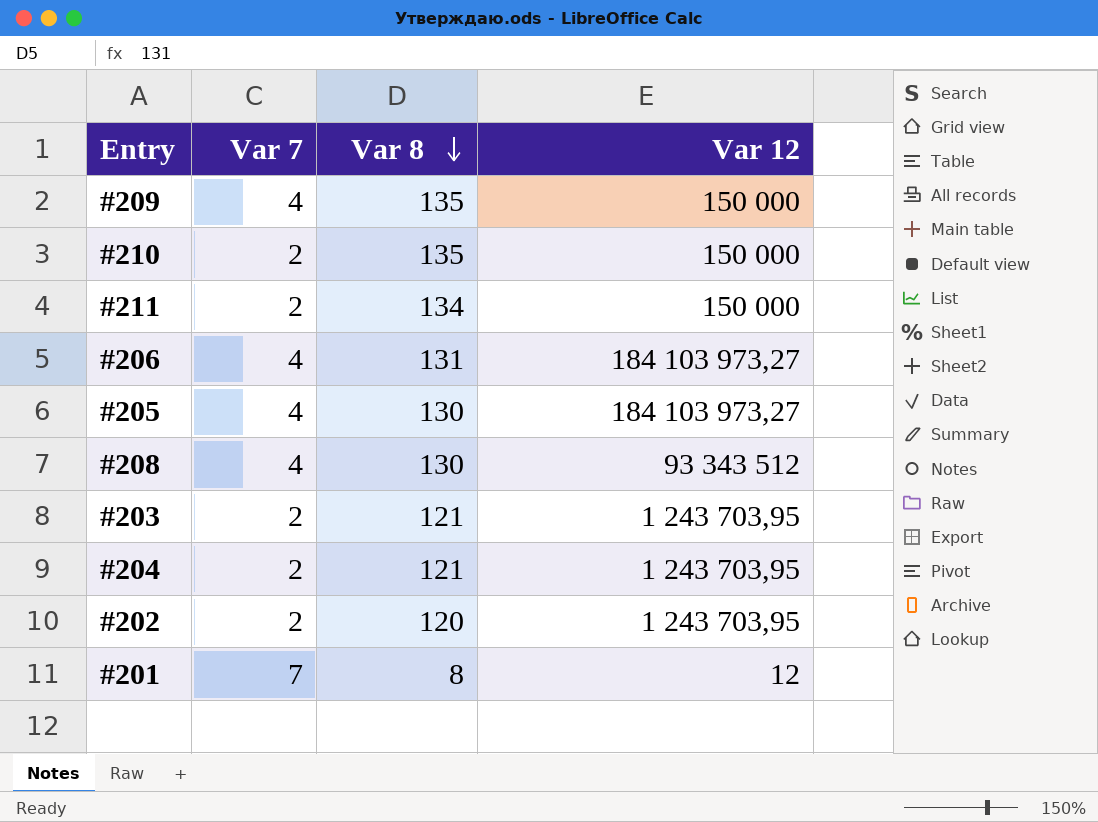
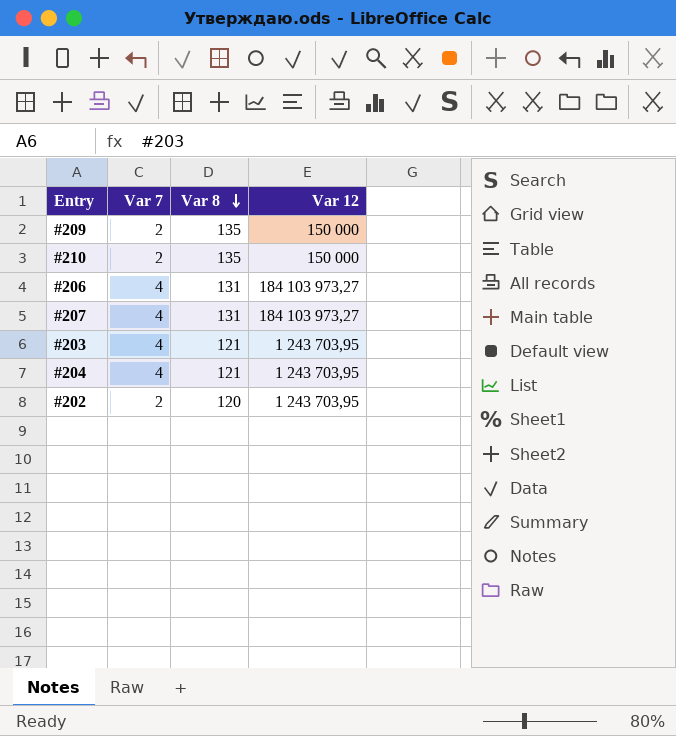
row #211: 2 | 134 | 150 000 -> none
row #205: 4 | 130 | 184 103 973,27 -> none
row #208: 4 | 130 | 93 343 512 -> none
row #201: 7 | 8 | 12 -> none
#209 | Var 7: 4 -> 2
row #207: none -> 4 | 131 | 184 103 973,27
#203 | Var 7: 2 -> 4
#204 | Var 7: 2 -> 4

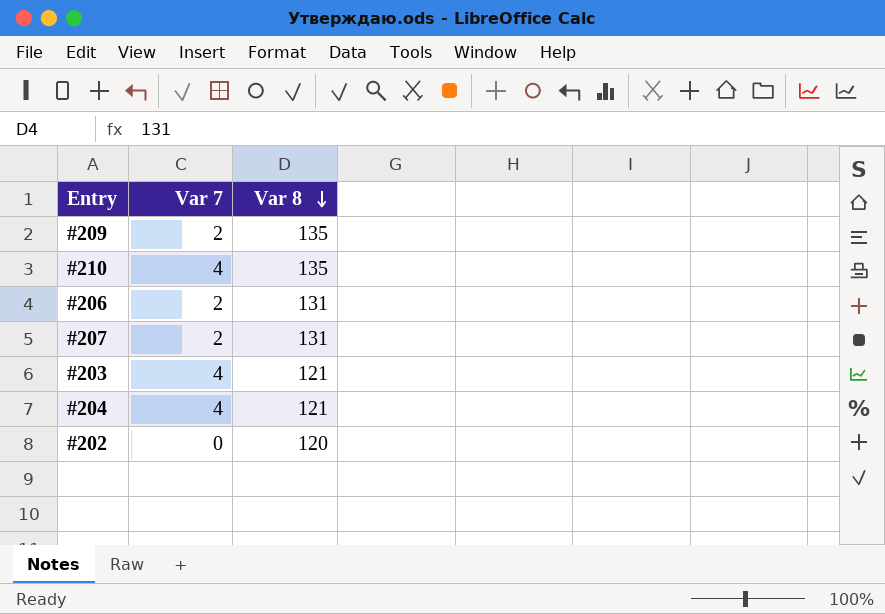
column Var 12 | position: 4 -> none
#210 | Var 7: 2 -> 4
#206 | Var 7: 4 -> 2
#207 | Var 7: 4 -> 2
#202 | Var 7: 2 -> 0

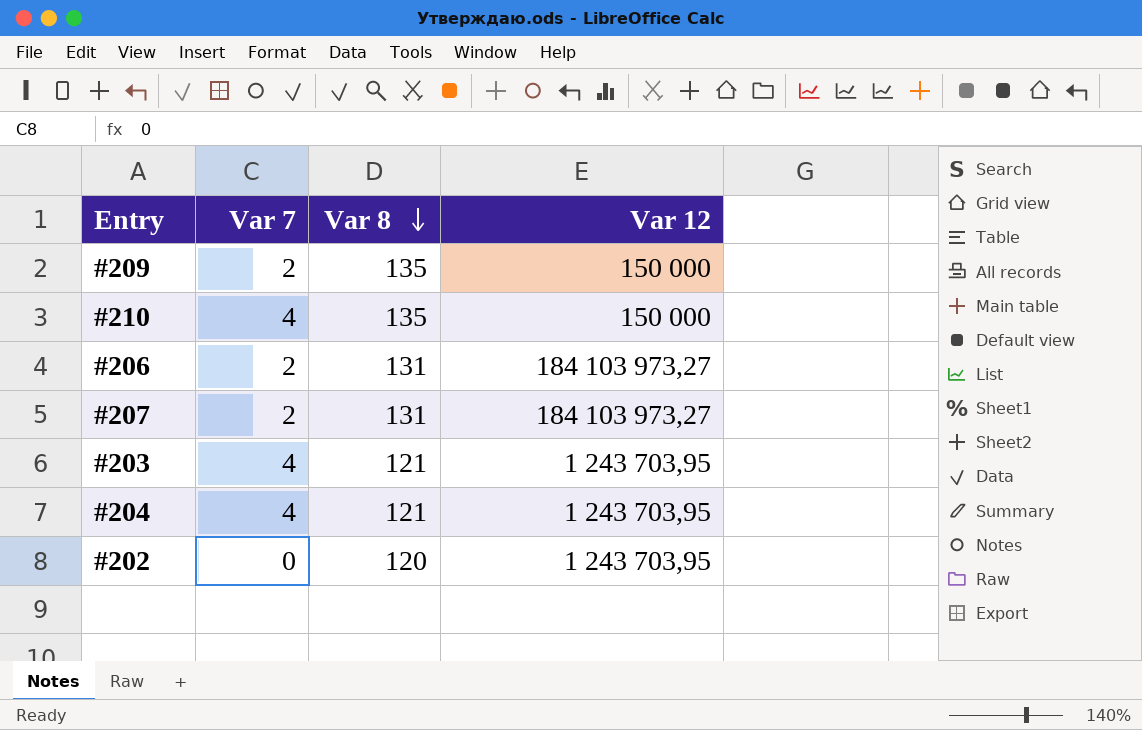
column Var 12 | position: none -> 4

